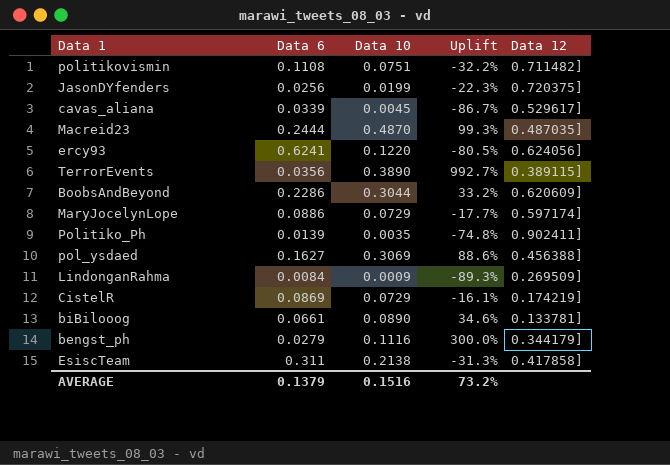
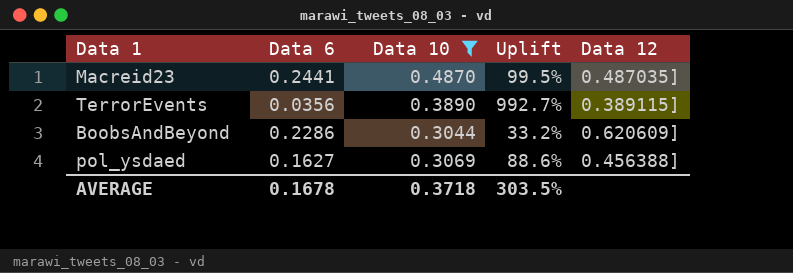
filter: none -> Data 10 >= 0.3044
Macreid23 | Data 6: 0.2444 -> 0.2441
Macreid23 | Uplift: 99.3% -> 99.5%
AVERAGE | Data 6: 0.1379 -> 0.1678
AVERAGE | Data 10: 0.1516 -> 0.3718
AVERAGE | Uplift: 73.2% -> 303.5%

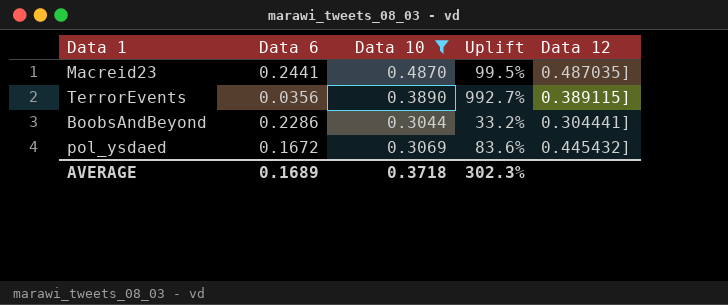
BoobsAndBeyond | Data 12: 0.620609] -> 0.304441]
pol_ysdaed | Data 6: 0.1627 -> 0.1672
pol_ysdaed | Uplift: 88.6% -> 83.6%
pol_ysdaed | Data 12: 0.456388] -> 0.445432]
AVERAGE | Data 6: 0.1678 -> 0.1689
AVERAGE | Uplift: 303.5% -> 302.3%

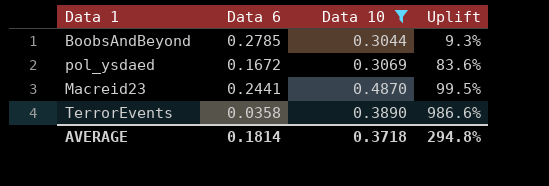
row order: none -> Uplift ascending
column Data 12 | position: 5 -> none
BoobsAndBeyond | Data 6: 0.2286 -> 0.2785
BoobsAndBeyond | Uplift: 33.2% -> 9.3%
TerrorEvents | Data 6: 0.0356 -> 0.0358
TerrorEvents | Uplift: 992.7% -> 986.6%
AVERAGE | Data 6: 0.1689 -> 0.1814
AVERAGE | Uplift: 302.3% -> 294.8%

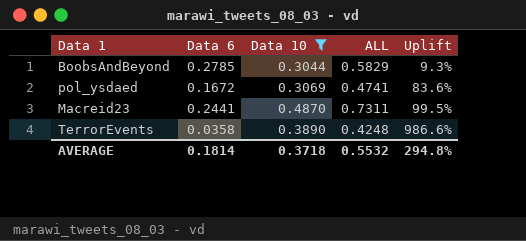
column ALL | formula: none -> [Data 6] + [Data 10]

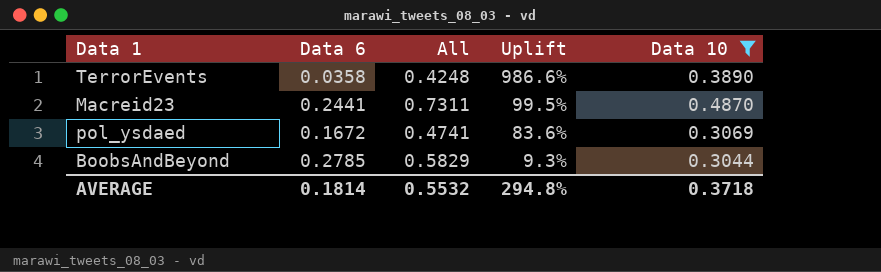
row order: Uplift ascending -> Uplift descending
column name: ALL -> All
column Data 10 | position: 3 -> 5

